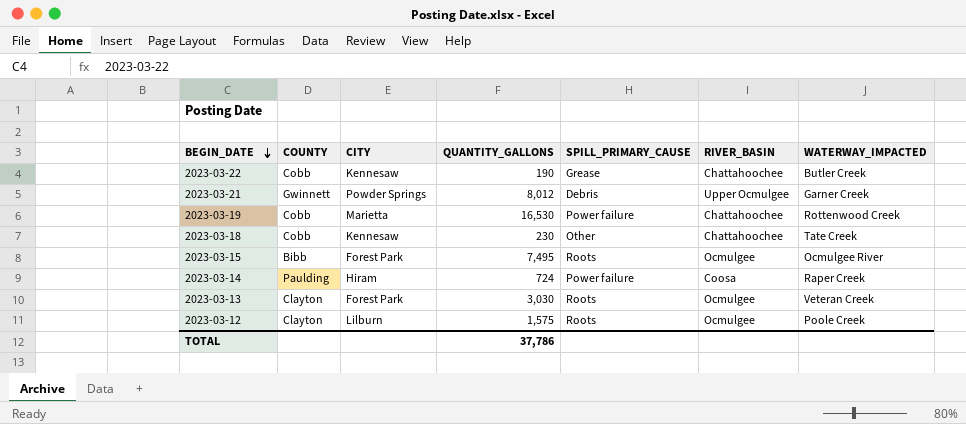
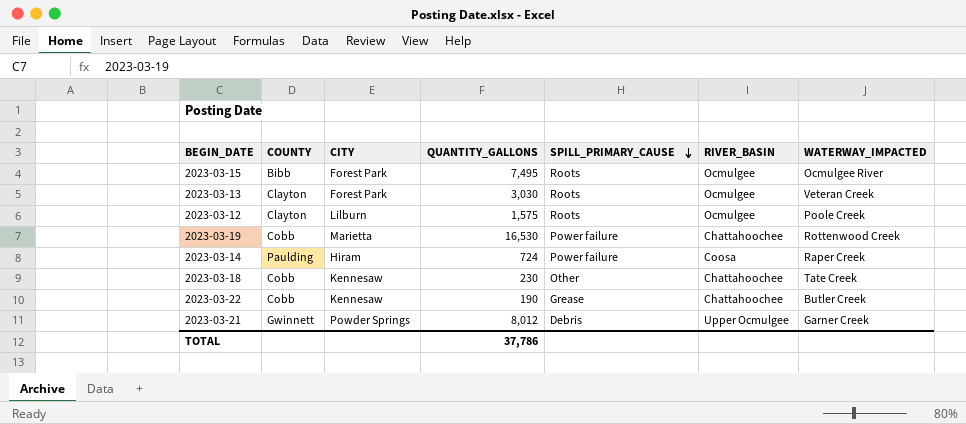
row order: BEGIN_DATE descending -> SPILL_PRIMARY_CAUSE descending

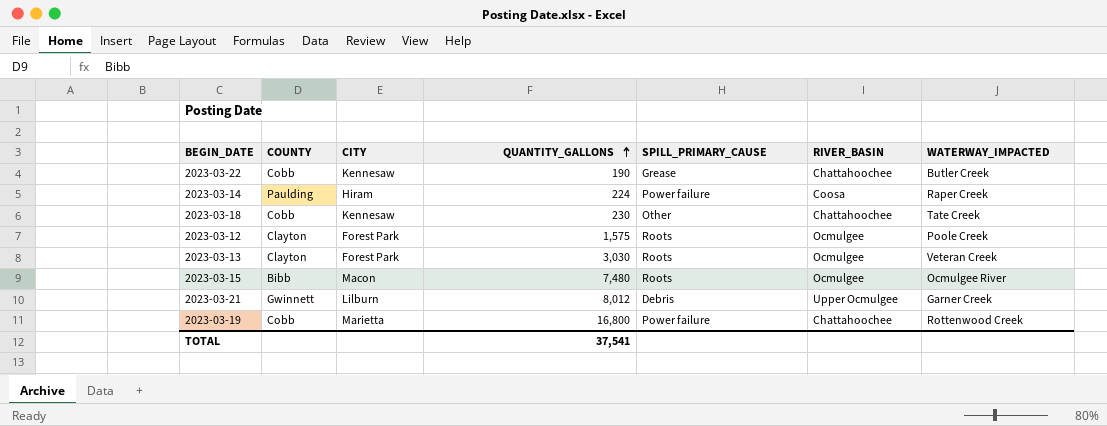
row order: SPILL_PRIMARY_CAUSE descending -> QUANTITY_GALLONS ascending
2023-03-14 | QUANTITY_GALLONS: 724 -> 224
2023-03-12 | CITY: Lilburn -> Forest Park
2023-03-15 | CITY: Forest Park -> Macon
2023-03-15 | QUANTITY_GALLONS: 7,495 -> 7,480
2023-03-21 | CITY: Powder Springs -> Lilburn
2023-03-19 | QUANTITY_GALLONS: 16,530 -> 16,800
TOTAL | QUANTITY_GALLONS: 37,786 -> 37,541

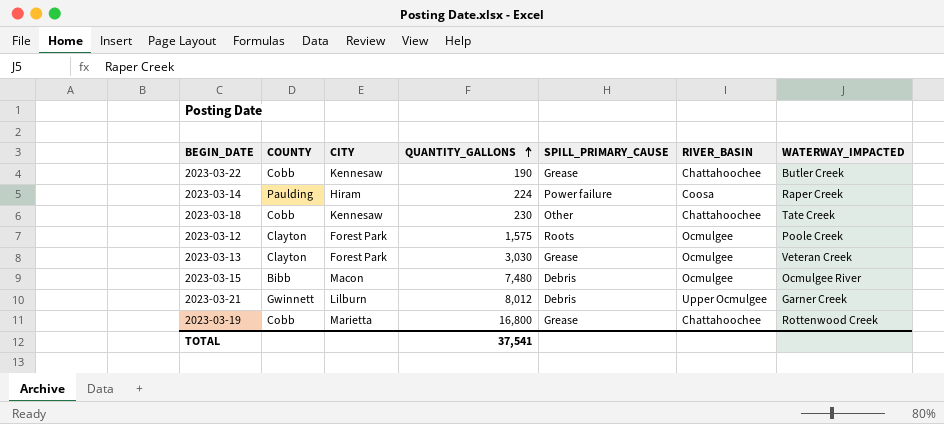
2023-03-13 | SPILL_PRIMARY_CAUSE: Roots -> Grease
2023-03-15 | SPILL_PRIMARY_CAUSE: Roots -> Debris
2023-03-19 | SPILL_PRIMARY_CAUSE: Power failure -> Grease

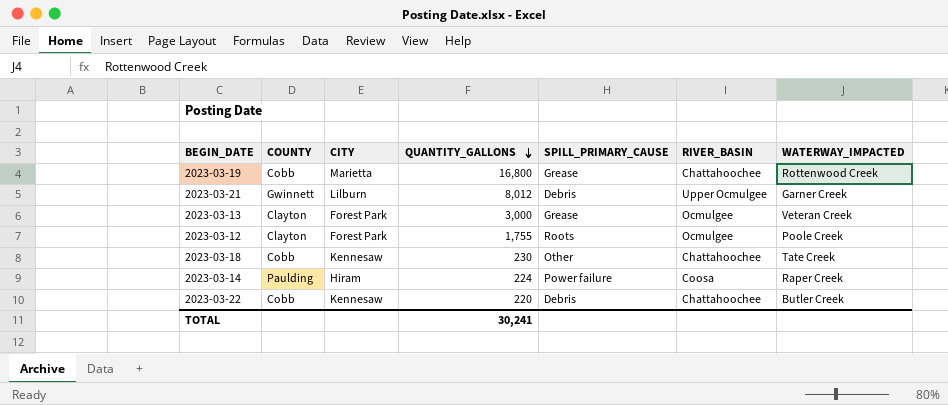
row order: QUANTITY_GALLONS ascending -> QUANTITY_GALLONS descending
row 2023-03-15: Bibb | Macon | 7,480 | Debris | Ocmulgee | Ocmulgee River -> none
2023-03-13 | QUANTITY_GALLONS: 3,030 -> 3,000
2023-03-12 | QUANTITY_GALLONS: 1,575 -> 1,755
2023-03-22 | QUANTITY_GALLONS: 190 -> 220
2023-03-22 | SPILL_PRIMARY_CAUSE: Grease -> Debris
TOTAL | QUANTITY_GALLONS: 37,541 -> 30,241

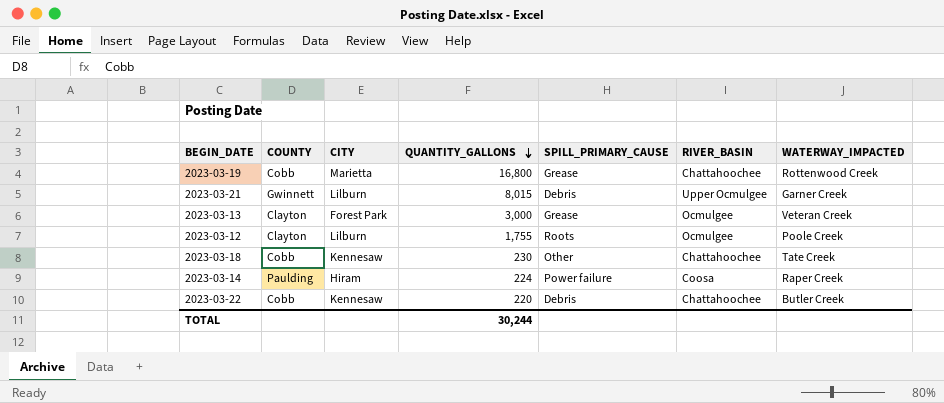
2023-03-21 | QUANTITY_GALLONS: 8,012 -> 8,015
2023-03-12 | CITY: Forest Park -> Lilburn
TOTAL | QUANTITY_GALLONS: 30,241 -> 30,244

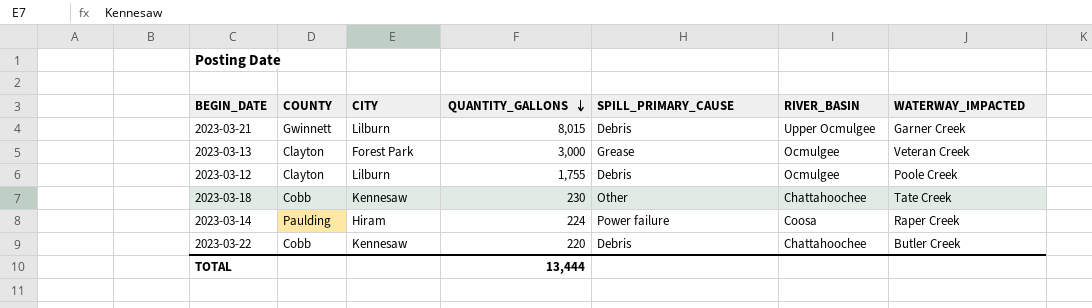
row 2023-03-19: Cobb | Marietta | 16,800 | Grease | Chattahoochee | Rottenwood Creek -> none
2023-03-12 | SPILL_PRIMARY_CAUSE: Roots -> Debris
TOTAL | QUANTITY_GALLONS: 30,244 -> 13,444

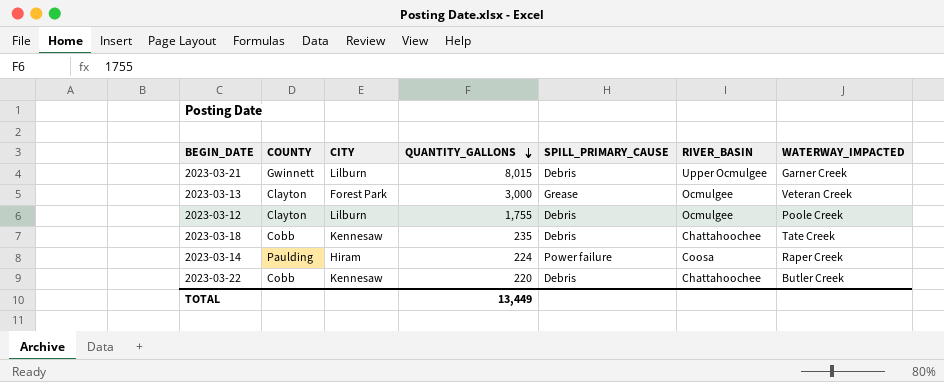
2023-03-18 | QUANTITY_GALLONS: 230 -> 235
2023-03-18 | SPILL_PRIMARY_CAUSE: Other -> Debris
TOTAL | QUANTITY_GALLONS: 13,444 -> 13,449

